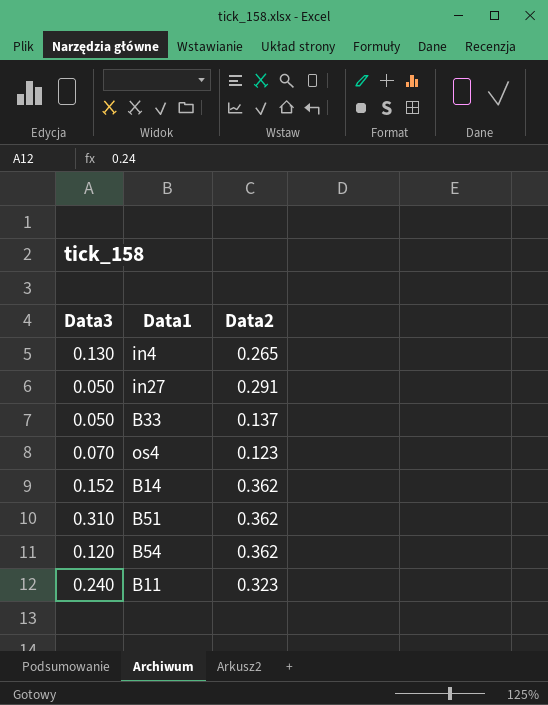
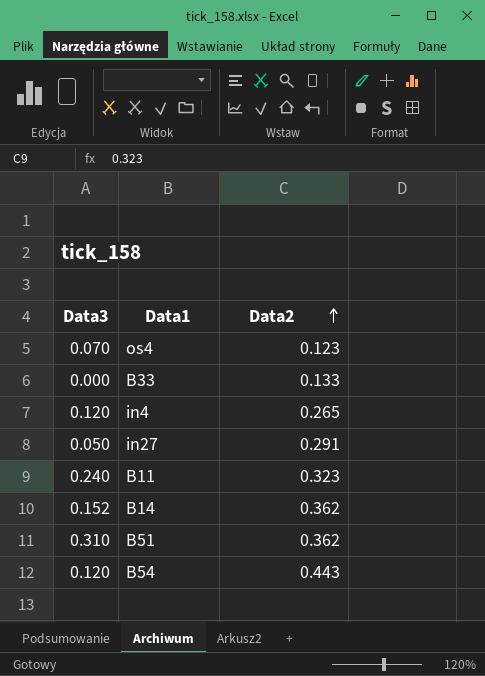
row order: none -> Data2 ascending
B33 | Data3: 0.050 -> 0.000
B33 | Data2: 0.137 -> 0.133
in4 | Data3: 0.130 -> 0.120
B54 | Data2: 0.362 -> 0.443

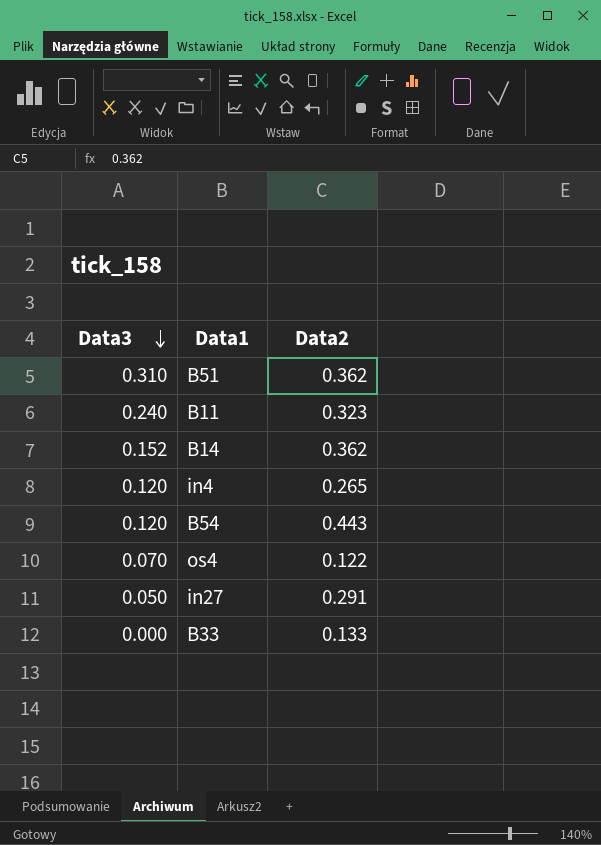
row order: Data2 ascending -> Data3 descending
os4 | Data2: 0.123 -> 0.122

